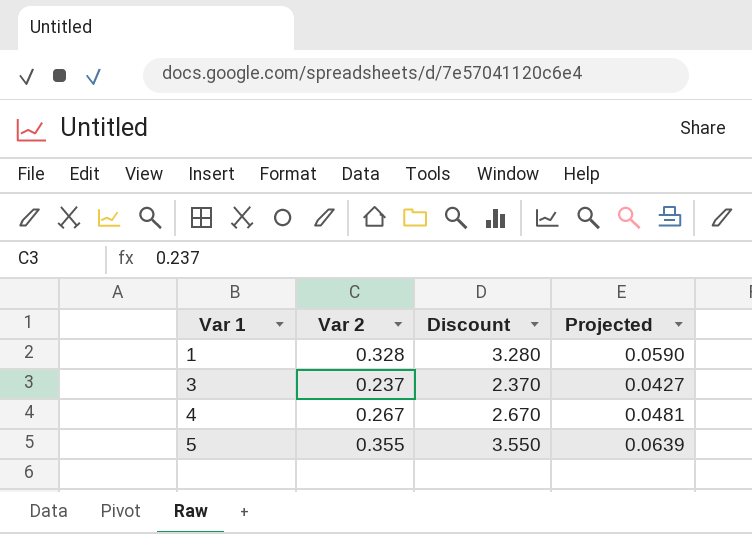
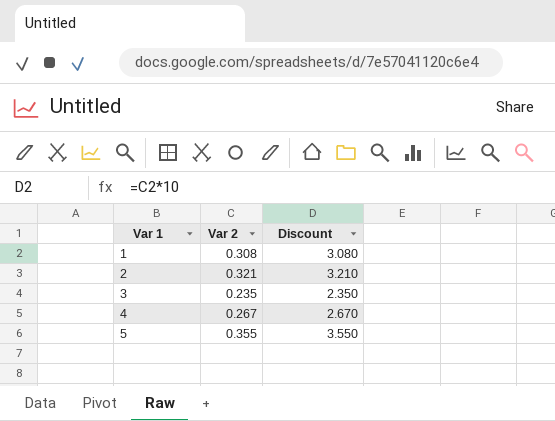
column Projected | formula: [Var 2] * 0.18 -> none
1 | Var 2: 0.328 -> 0.308
1 | Discount: 3.280 -> 3.080
row 2: none -> 0.321 | 3.210
3 | Var 2: 0.237 -> 0.235
3 | Discount: 2.370 -> 2.350

